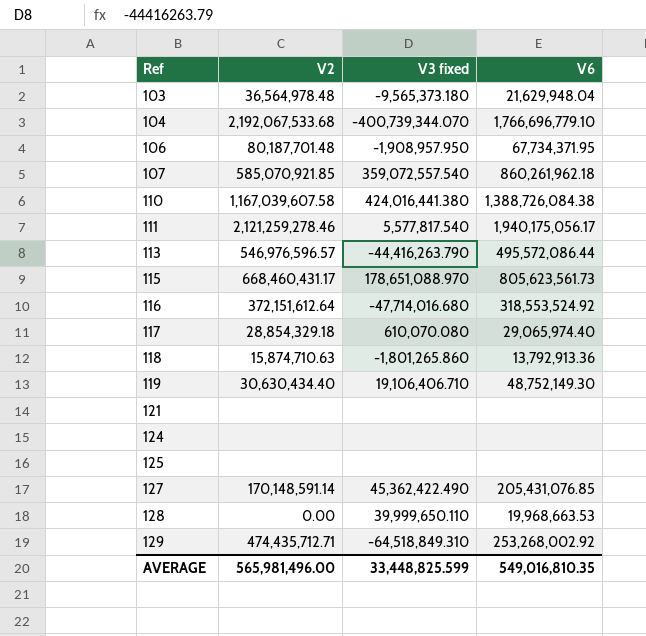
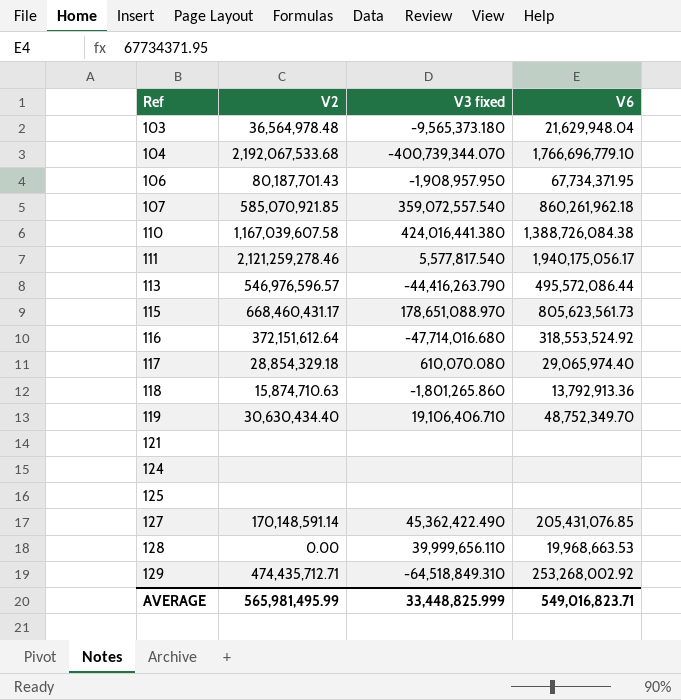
106 | V2: 80,187,701.48 -> 80,187,701.43
119 | V6: 48,752,149.30 -> 48,752,349.70
128 | V3 fixed: 39,999,650.110 -> 39,999,656.110
AVERAGE | V2: 565,981,496.00 -> 565,981,495.99
AVERAGE | V3 fixed: 33,448,825.599 -> 33,448,825.999
AVERAGE | V6: 549,016,810.35 -> 549,016,823.71

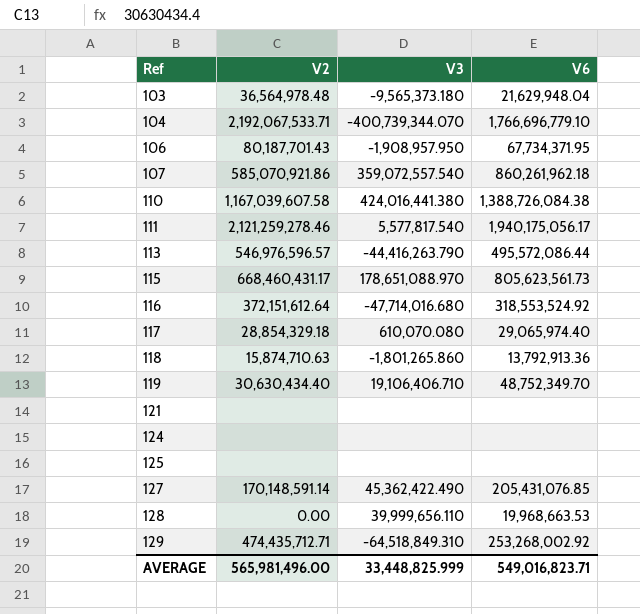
column name: V3 fixed -> V3
104 | V2: 2,192,067,533.68 -> 2,192,067,533.71
107 | V2: 585,070,921.85 -> 585,070,921.86
AVERAGE | V2: 565,981,495.99 -> 565,981,496.00

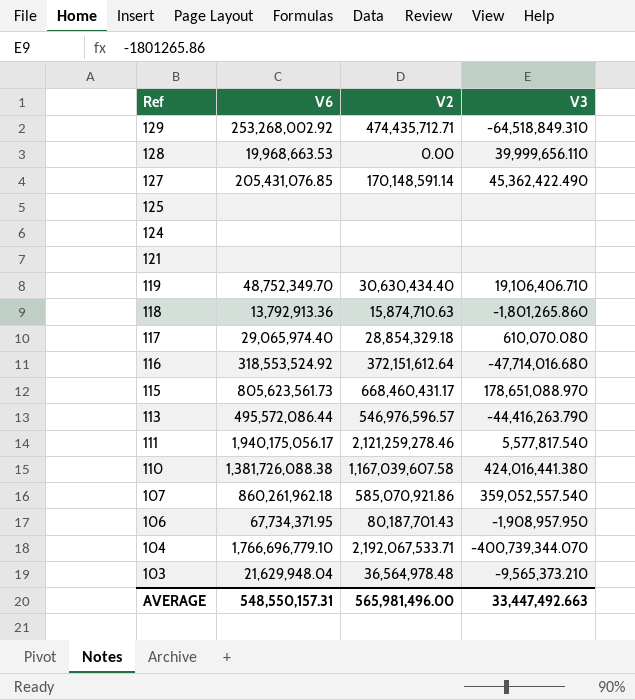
row order: Ref ascending -> Ref descending
column V6 | position: 4 -> 2
110 | V6: 1,388,726,084.38 -> 1,381,726,088.38
107 | V3: 359,072,557.540 -> 359,052,557.540
103 | V3: -9,565,373.180 -> -9,565,373.210
AVERAGE | V6: 549,016,823.71 -> 548,550,157.31
AVERAGE | V3: 33,448,825.999 -> 33,447,492.663

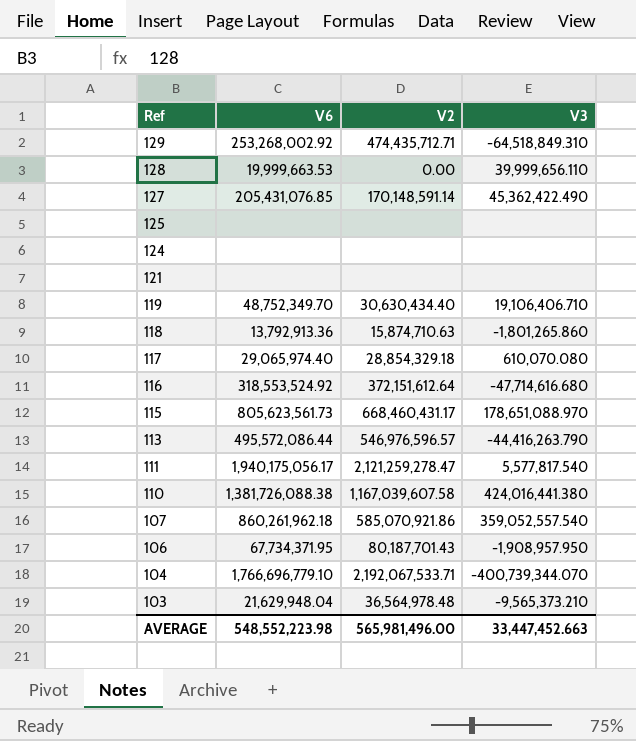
128 | V6: 19,968,663.53 -> 19,999,663.53
116 | V3: -47,714,016.680 -> -47,714,616.680
111 | V2: 2,121,259,278.46 -> 2,121,259,278.47
AVERAGE | V6: 548,550,157.31 -> 548,552,223.98
AVERAGE | V3: 33,447,492.663 -> 33,447,452.663

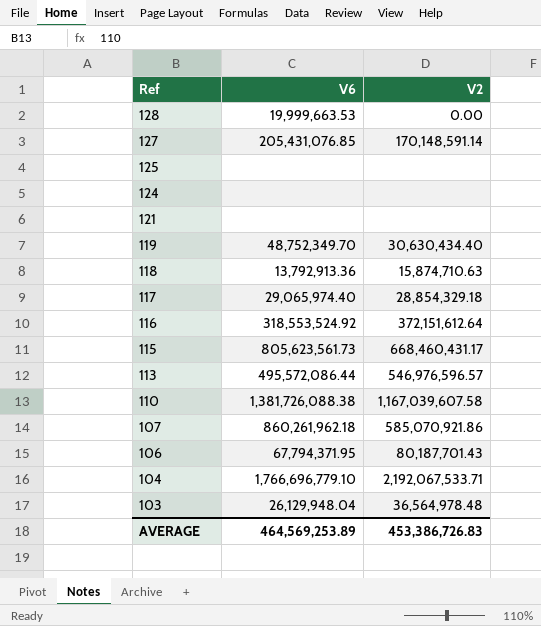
column V3 | position: 4 -> none
row 129: 253,268,002.92 | 474,435,712.71 | -64,518,849.310 -> none
row 111: 1,940,175,056.17 | 2,121,259,278.47 | 5,577,817.540 -> none
106 | V6: 67,734,371.95 -> 67,794,371.95
103 | V6: 21,629,948.04 -> 26,129,948.04
AVERAGE | V6: 548,552,223.98 -> 464,569,253.89
AVERAGE | V2: 565,981,496.00 -> 453,386,726.83

